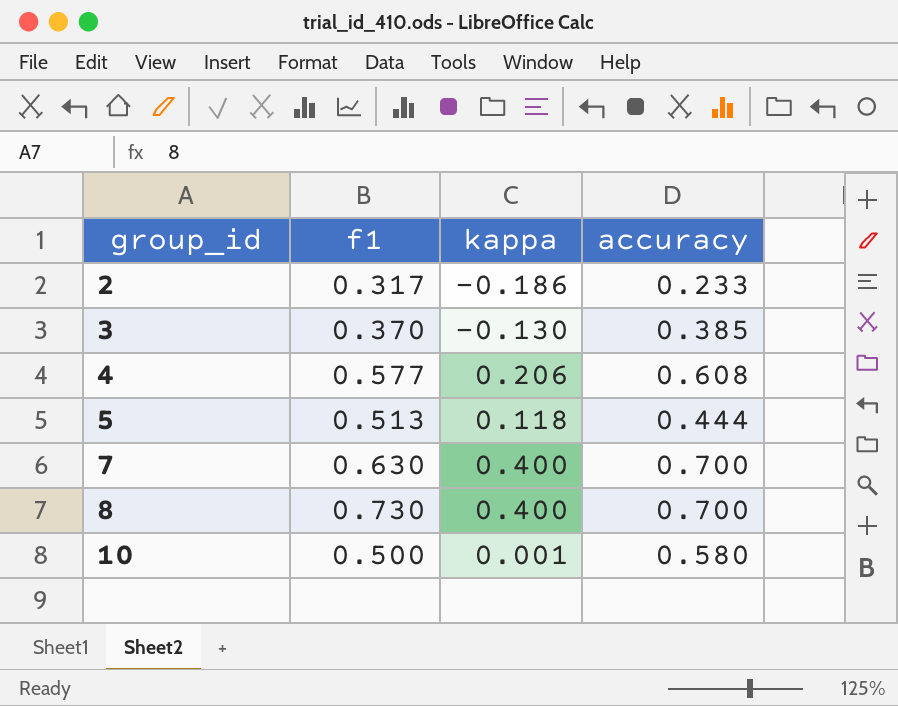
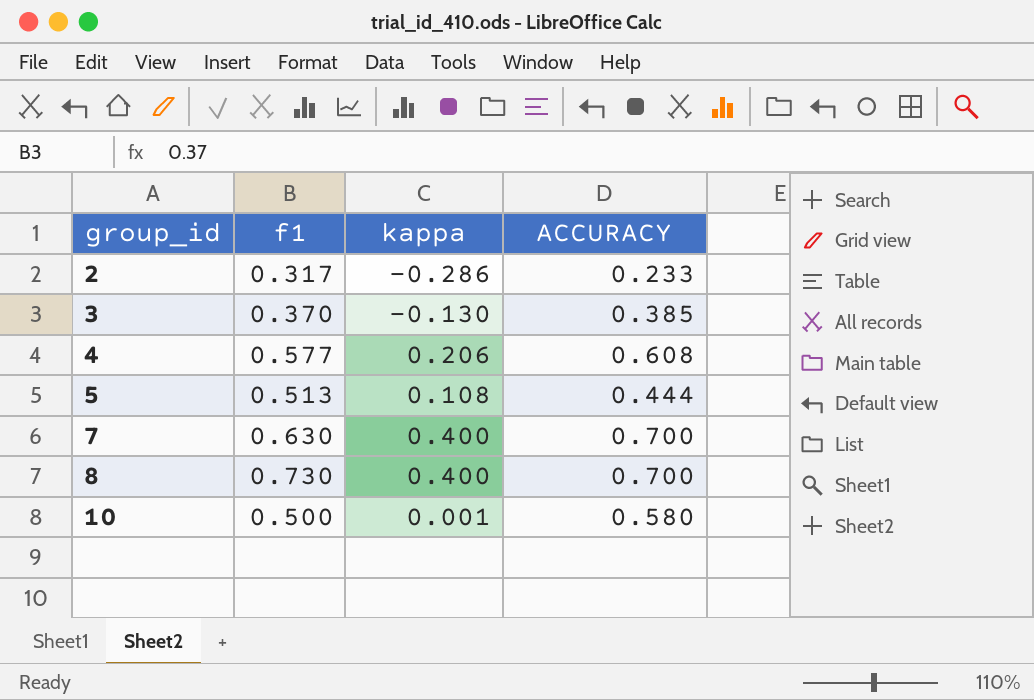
column name: accuracy -> ACCURACY
2 | kappa: -0.186 -> -0.286
5 | kappa: 0.118 -> 0.108

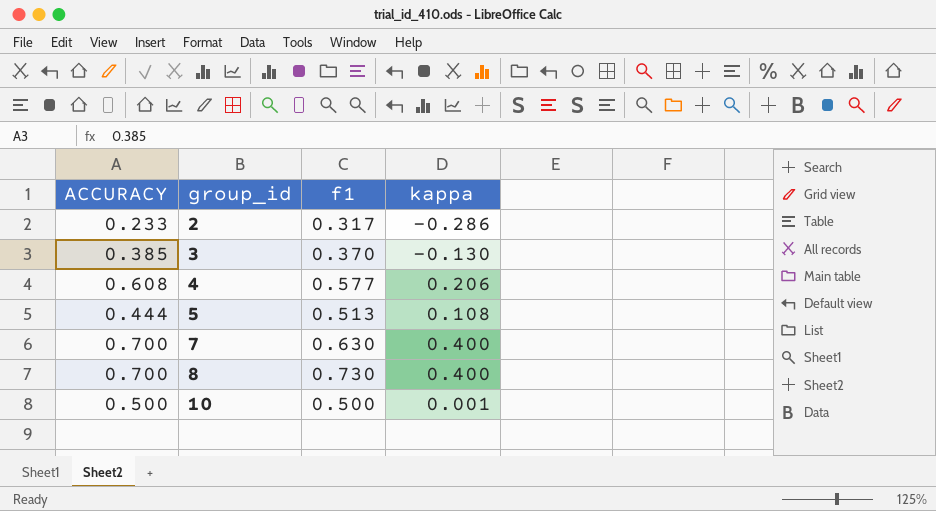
column ACCURACY | position: 4 -> 1
10 | ACCURACY: 0.580 -> 0.500

